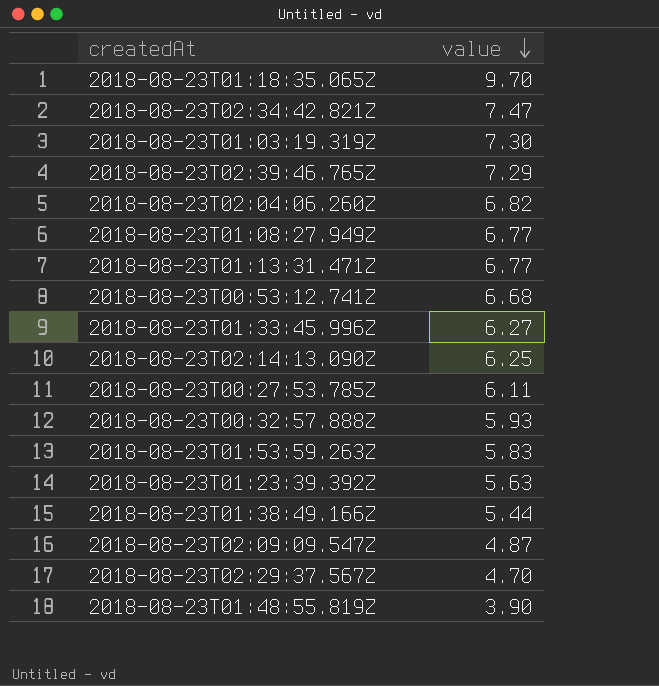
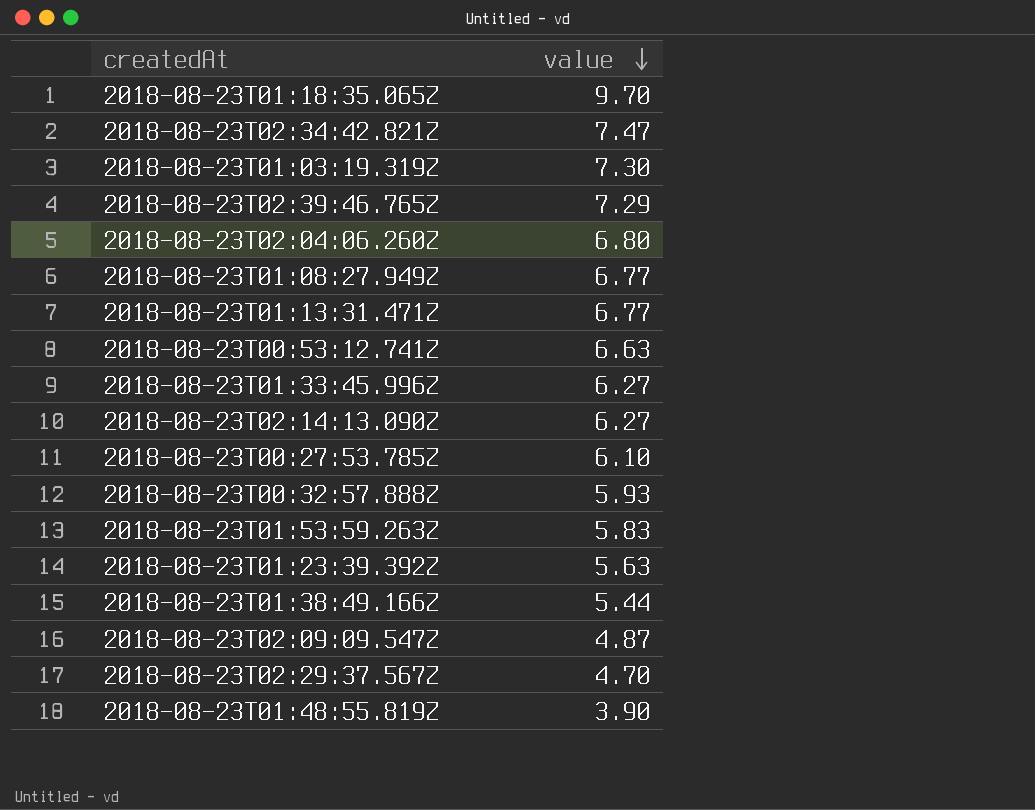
2018-08-23T02:04:06.260Z | value: 6.82 -> 6.80
2018-08-23T00:53:12.741Z | value: 6.68 -> 6.63
2018-08-23T02:14:13.090Z | value: 6.25 -> 6.27
2018-08-23T00:27:53.785Z | value: 6.11 -> 6.10

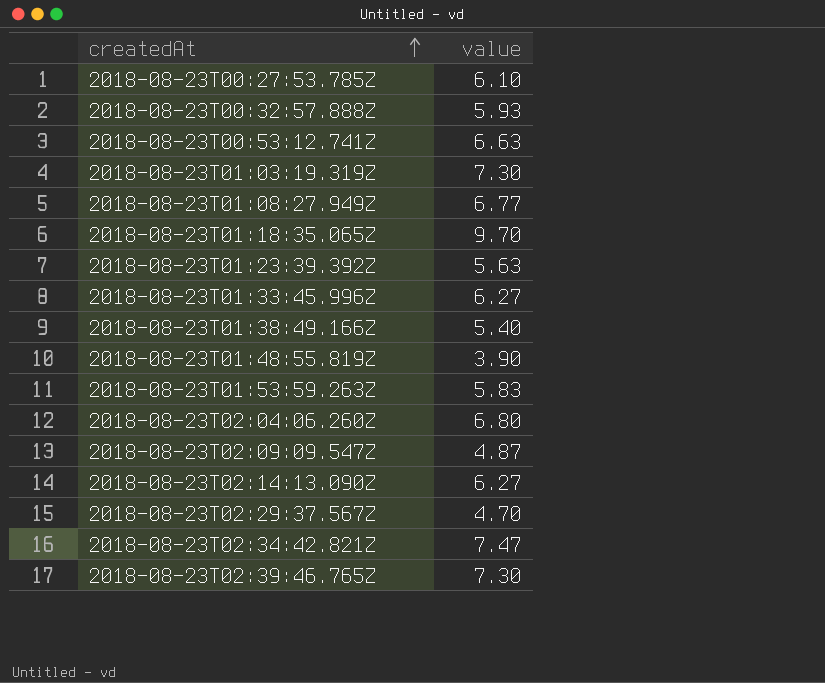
row order: value descending -> createdAt ascending
row 2018-08-23T01:13:31.471Z: 6.77 -> none
2018-08-23T01:38:49.166Z | value: 5.44 -> 5.40
2018-08-23T02:39:46.765Z | value: 7.29 -> 7.30

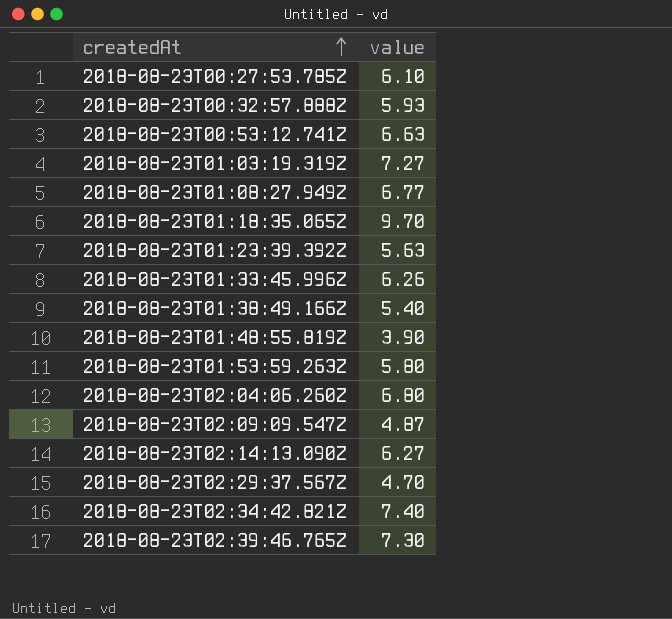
2018-08-23T01:03:19.319Z | value: 7.30 -> 7.27
2018-08-23T01:33:45.996Z | value: 6.27 -> 6.26
2018-08-23T01:53:59.263Z | value: 5.83 -> 5.80
2018-08-23T02:34:42.821Z | value: 7.47 -> 7.40

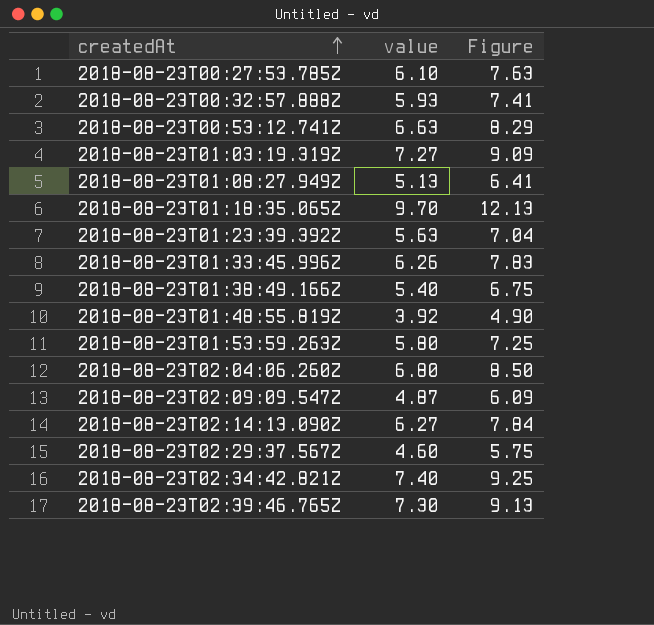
column Figure | formula: none -> [value] * 1.25
2018-08-23T01:08:27.949Z | value: 6.77 -> 5.13
2018-08-23T01:48:55.819Z | value: 3.90 -> 3.92
2018-08-23T02:29:37.567Z | value: 4.70 -> 4.60

